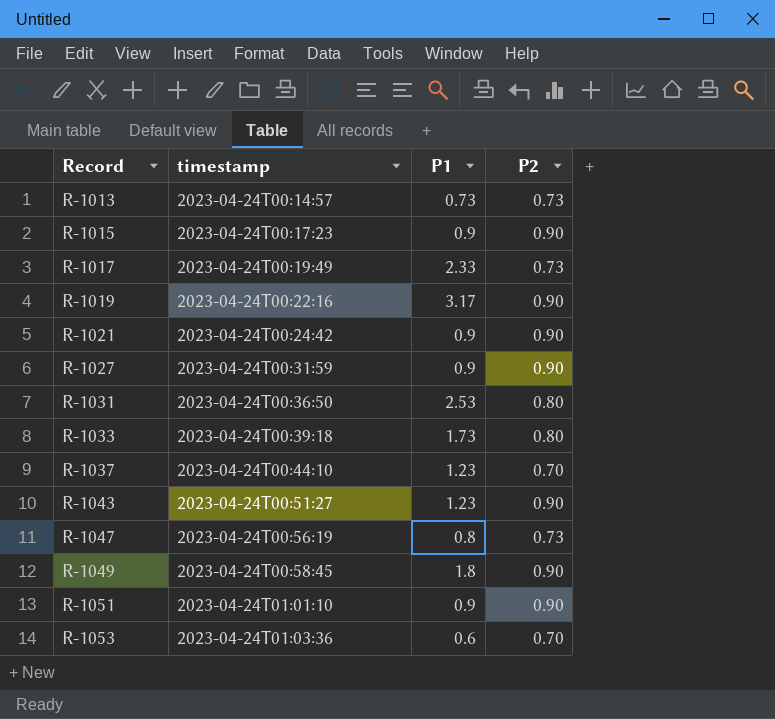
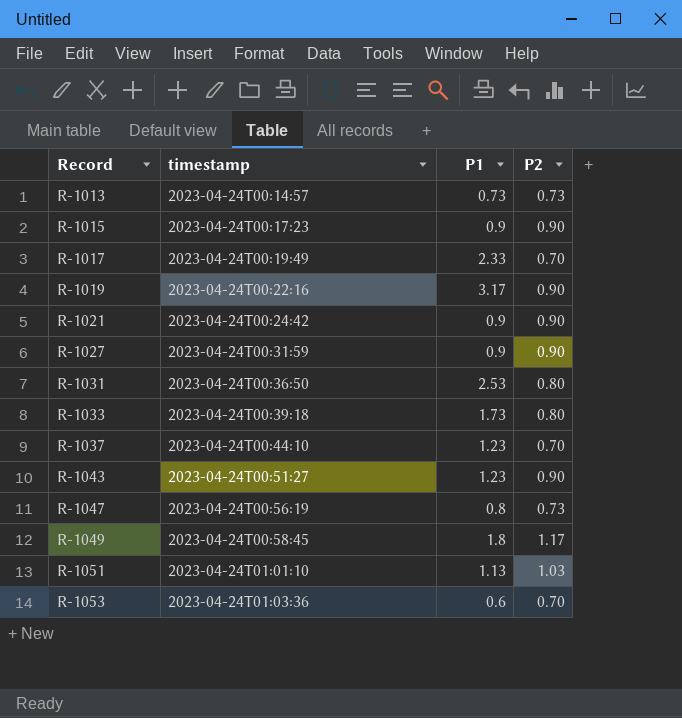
R-1017 | P2: 0.73 -> 0.70
R-1049 | P2: 0.90 -> 1.17
R-1051 | P1: 0.9 -> 1.13
R-1051 | P2: 0.90 -> 1.03

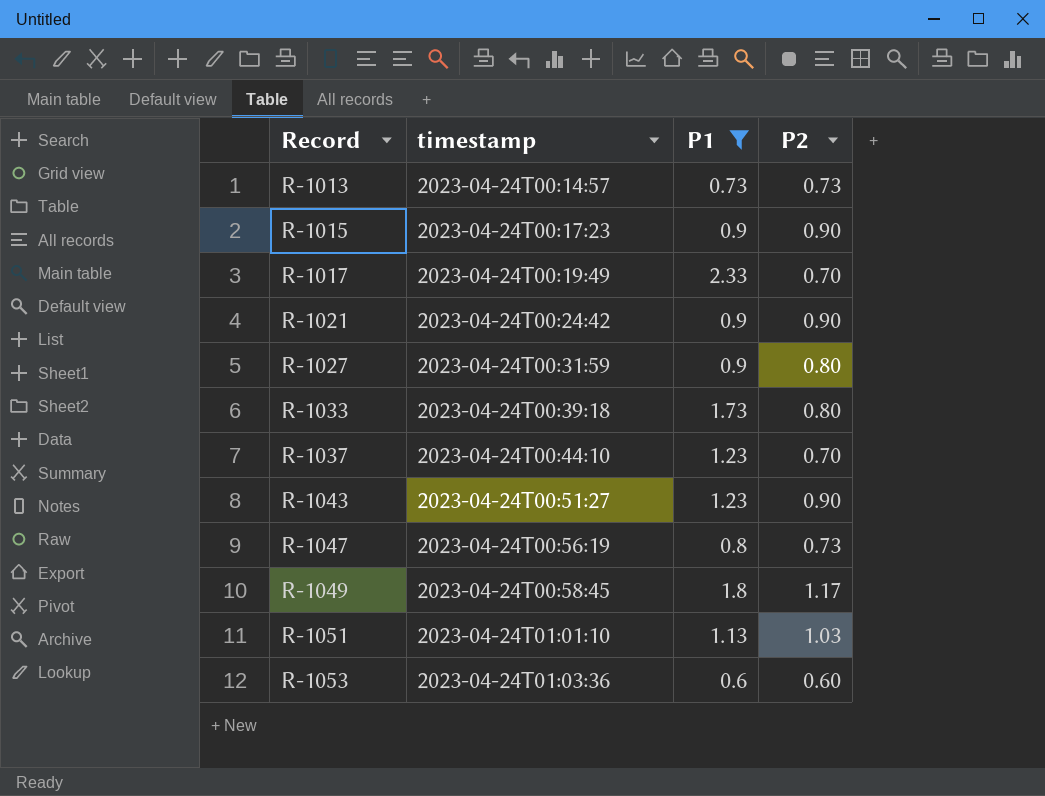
filter: none -> P1 <= 2.33
R-1027 | P2: 0.90 -> 0.80
R-1053 | P2: 0.70 -> 0.60

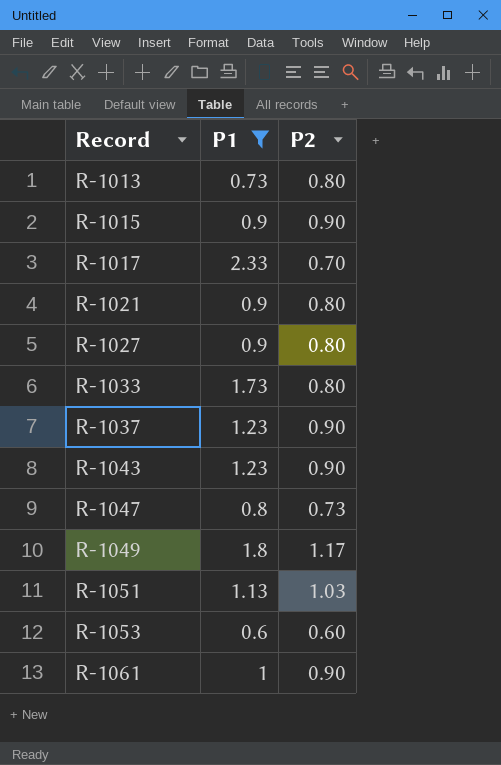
column timestamp | position: 2 -> none
R-1013 | P2: 0.73 -> 0.80
R-1021 | P2: 0.90 -> 0.80
R-1037 | P2: 0.70 -> 0.90
row R-1061: none -> 1 | 0.90

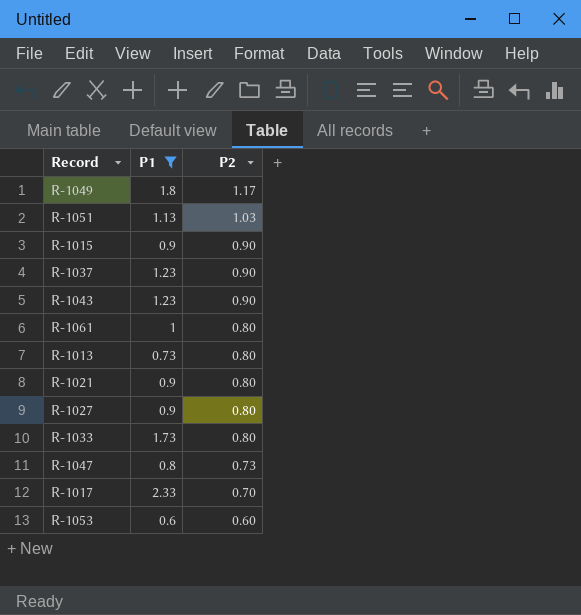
row order: Record ascending -> P2 descending
R-1061 | P2: 0.90 -> 0.80

